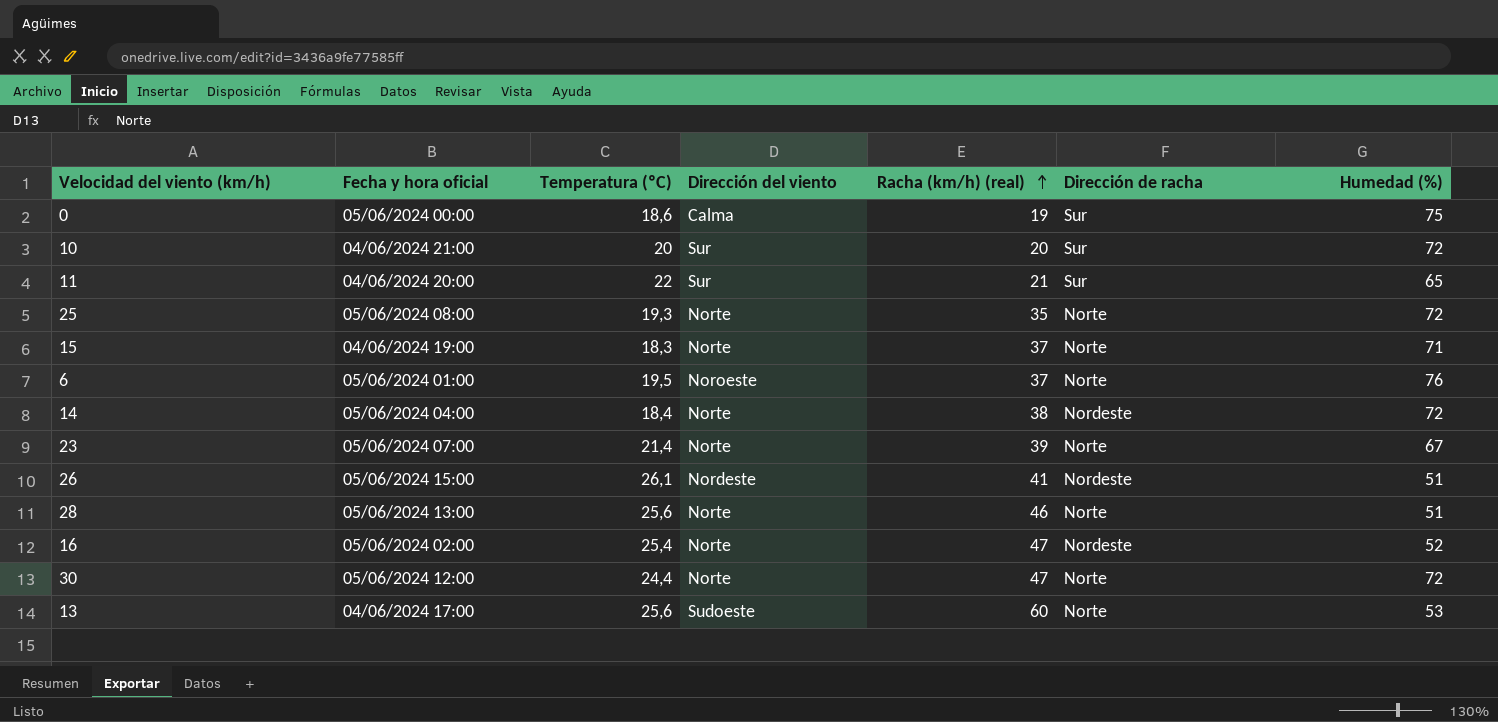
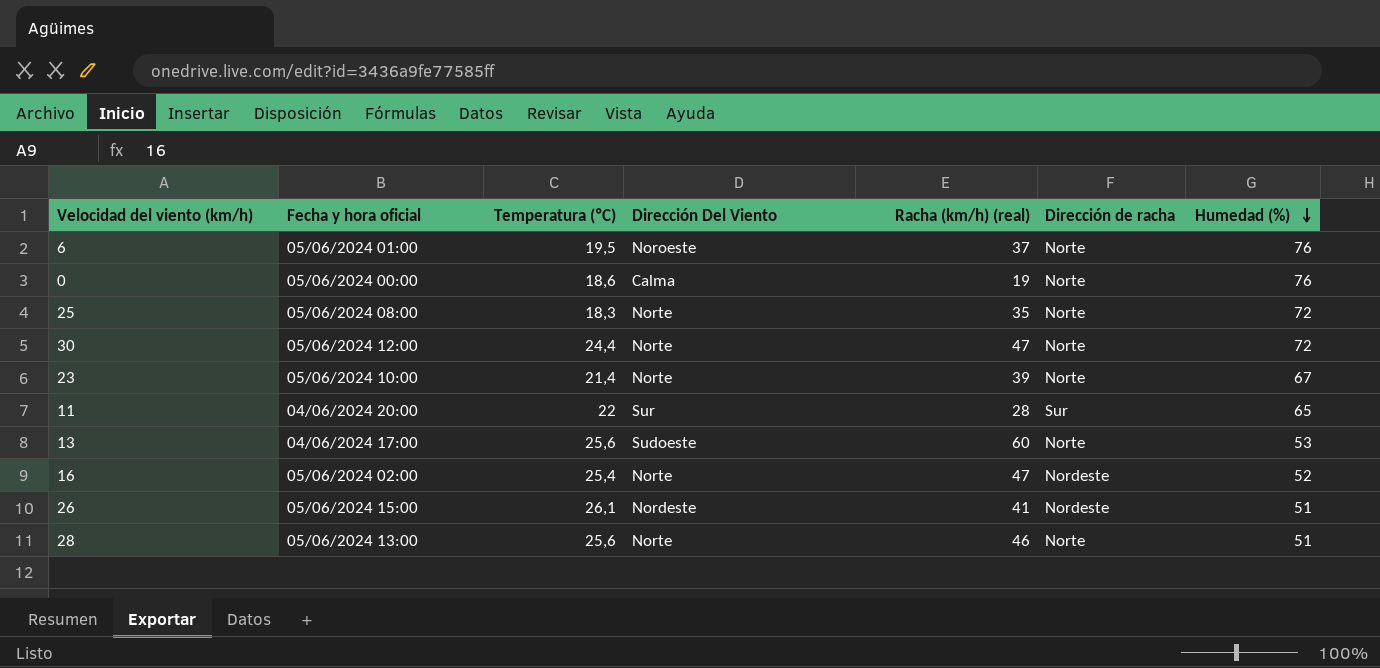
row order: Racha (km/h) (real) ascending -> Humedad (%) descending
column name: Dirección del viento -> Dirección Del Viento
row 10: 04/06/2024 21:00 | 20 | Sur | 20 | Sur | 72 -> none
row 15: 04/06/2024 19:00 | 18,3 | Norte | 37 | Norte | 71 -> none
row 14: 05/06/2024 04:00 | 18,4 | Norte | 38 | Nordeste | 72 -> none
0 | Dirección de racha: Sur -> Norte
0 | Humedad (%): 75 -> 76
25 | Temperatura (ºC): 19,3 -> 18,3
23 | Fecha y hora oficial: 05/06/2024 07:00 -> 05/06/2024 10:00
11 | Racha (km/h) (real): 21 -> 28

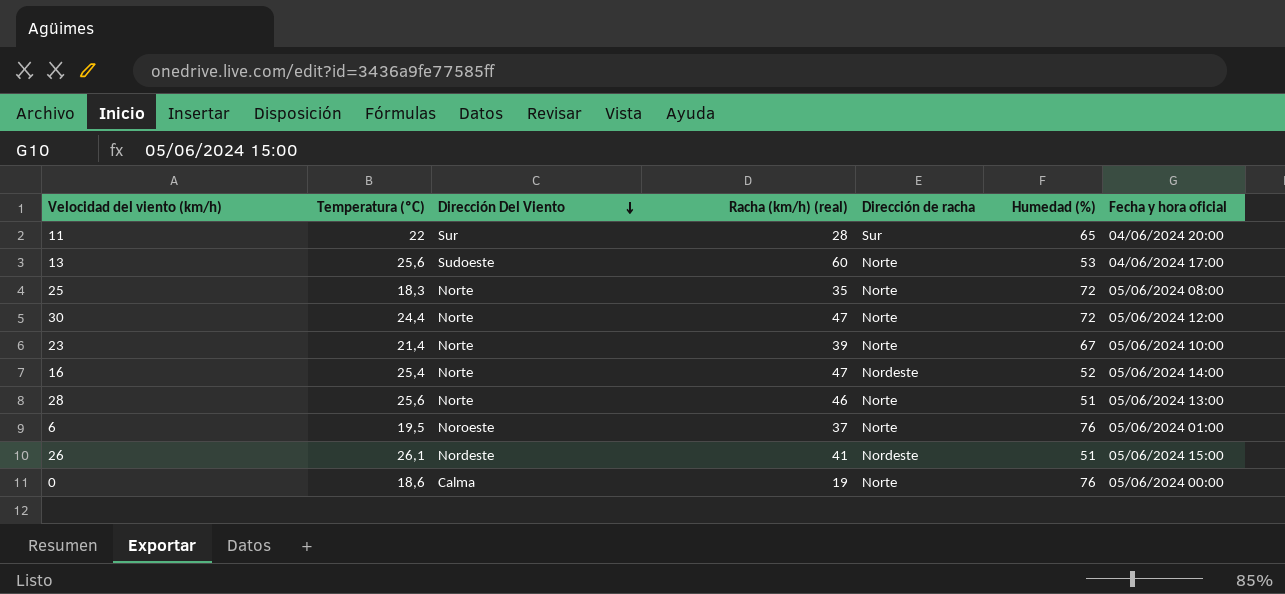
row order: Humedad (%) descending -> Dirección Del Viento descending
column Fecha y hora oficial | position: 2 -> 7
16 | Fecha y hora oficial: 05/06/2024 02:00 -> 05/06/2024 14:00

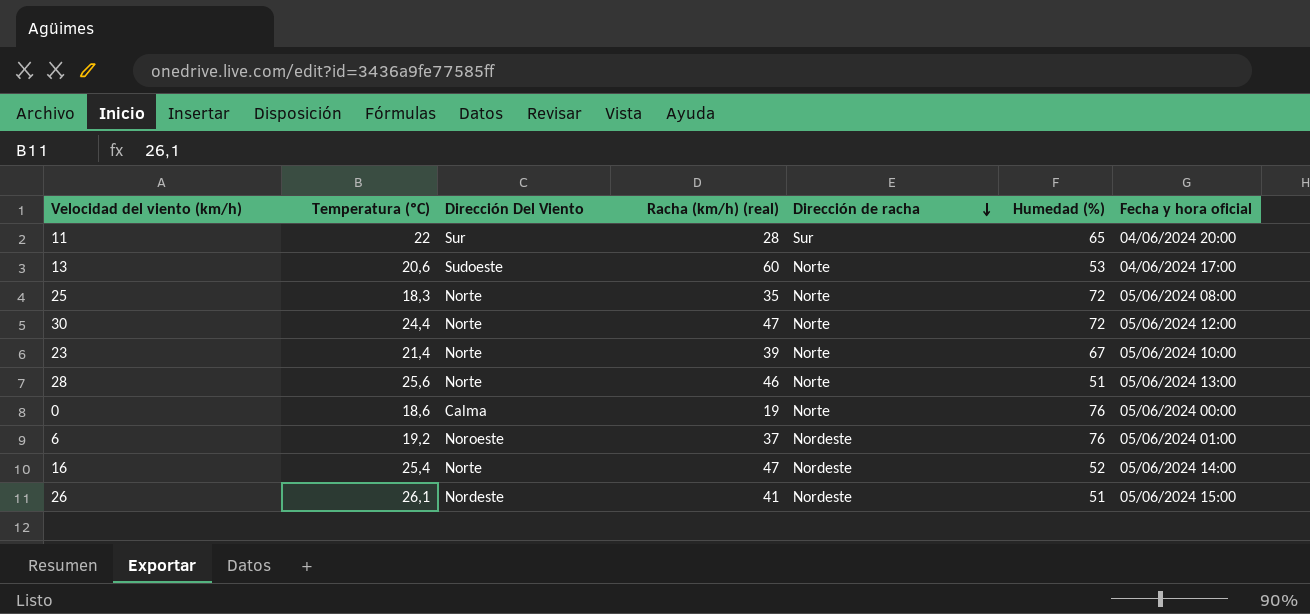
row order: Dirección Del Viento descending -> Dirección de racha descending
13 | Temperatura (ºC): 25,6 -> 20,6
6 | Temperatura (ºC): 19,5 -> 19,2
6 | Dirección de racha: Norte -> Nordeste

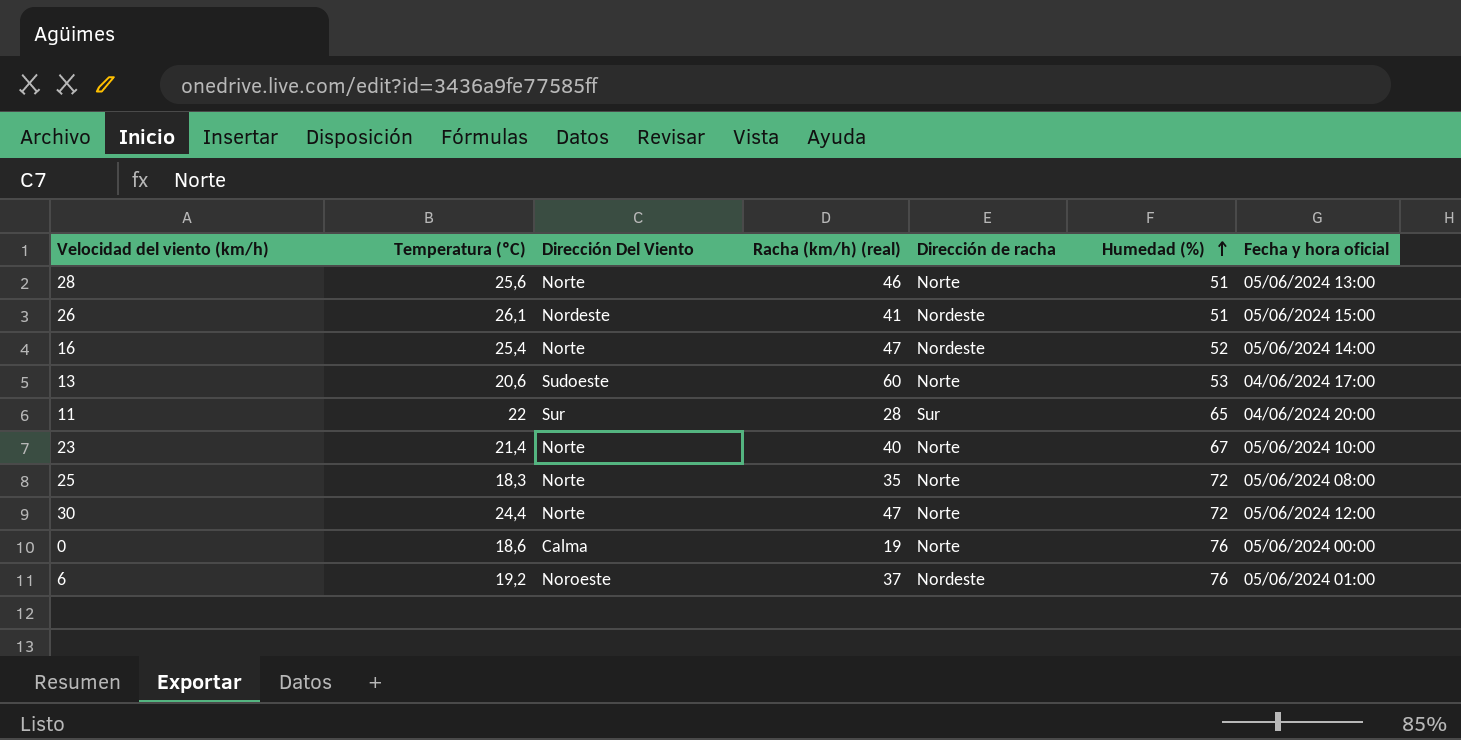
row order: Dirección de racha descending -> Humedad (%) ascending
23 | Racha (km/h) (real): 39 -> 40

